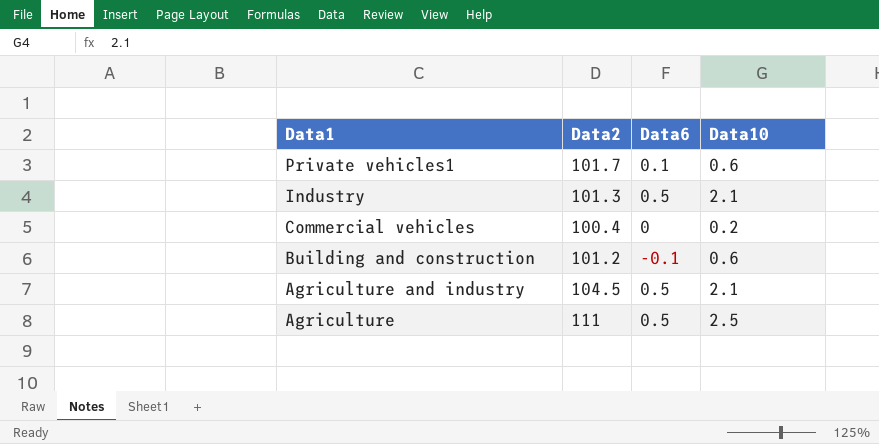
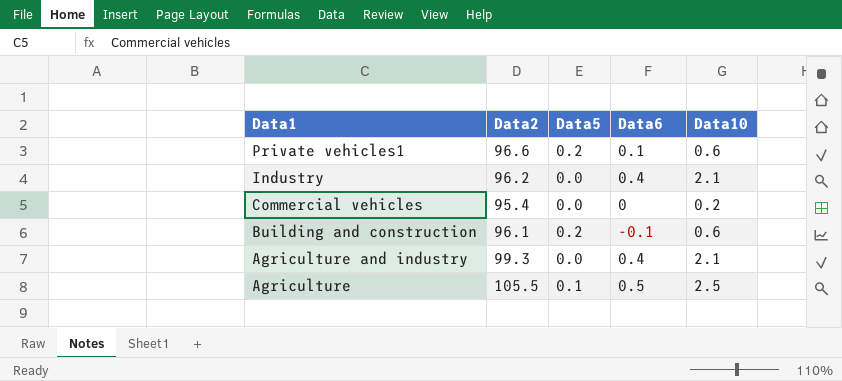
column Data5 | position: none -> 3
Private vehicles1 | Data2: 101.7 -> 96.6
Industry | Data2: 101.3 -> 96.2
Industry | Data6: 0.5 -> 0.4
Commercial vehicles | Data2: 100.4 -> 95.4
Building and construction | Data2: 101.2 -> 96.1
Agriculture and industry | Data2: 104.5 -> 99.3
Agriculture and industry | Data6: 0.5 -> 0.4
Agriculture | Data2: 111 -> 105.5

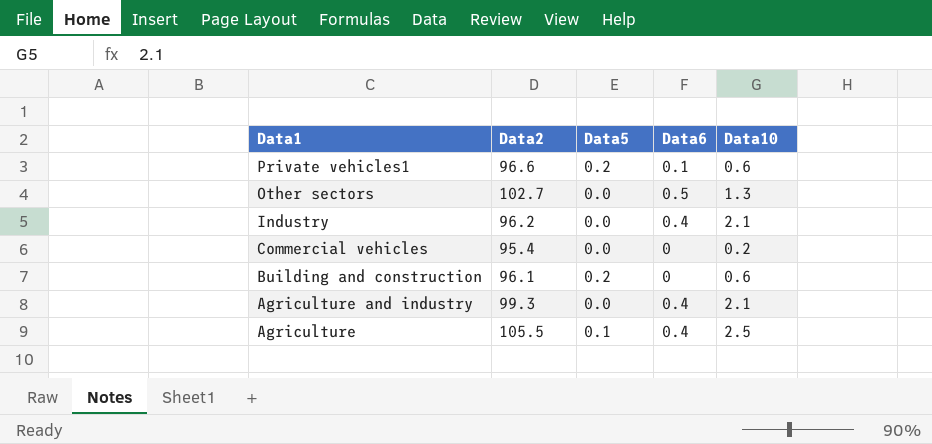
row Other sectors: none -> 102.7 | 0.0 | 0.5 | 1.3
Building and construction | Data6: -0.1 -> 0
Agriculture | Data6: 0.5 -> 0.4

